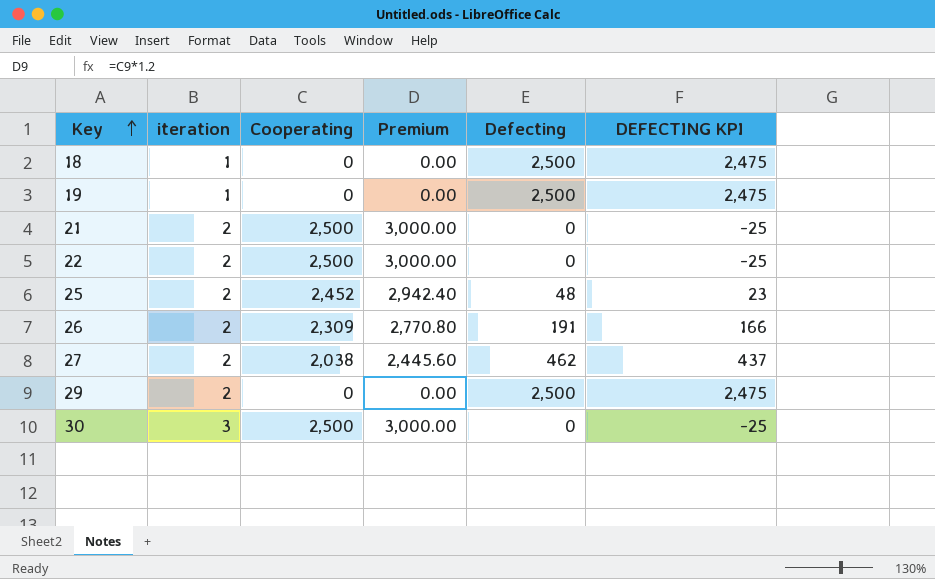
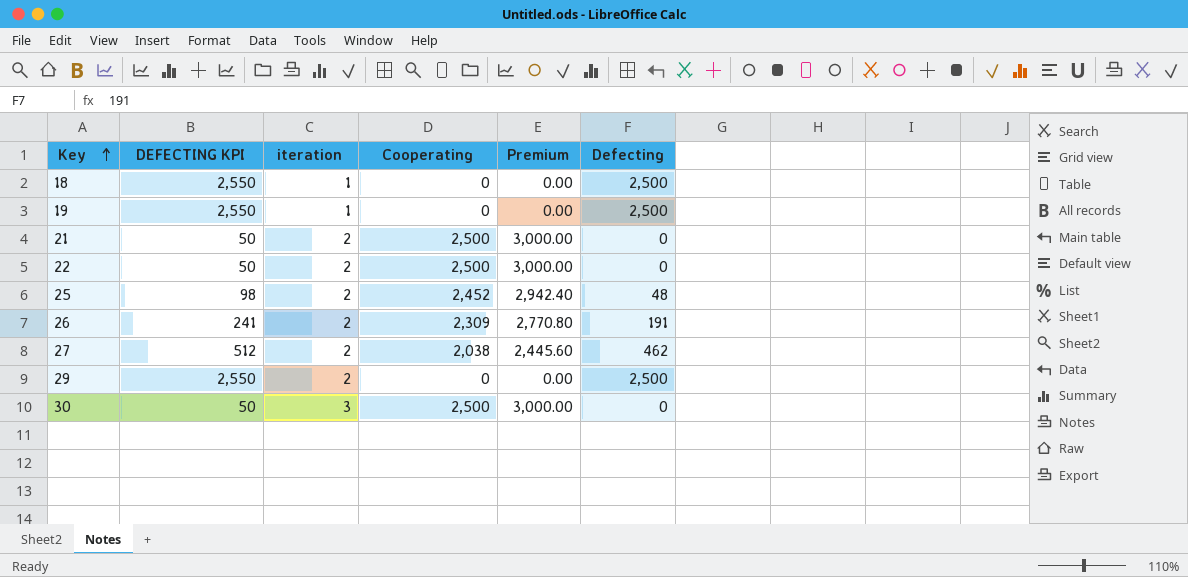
column DEFECTING KPI | formula: [Defecting] - 25 -> [Defecting] + 50
column DEFECTING KPI | position: 6 -> 2

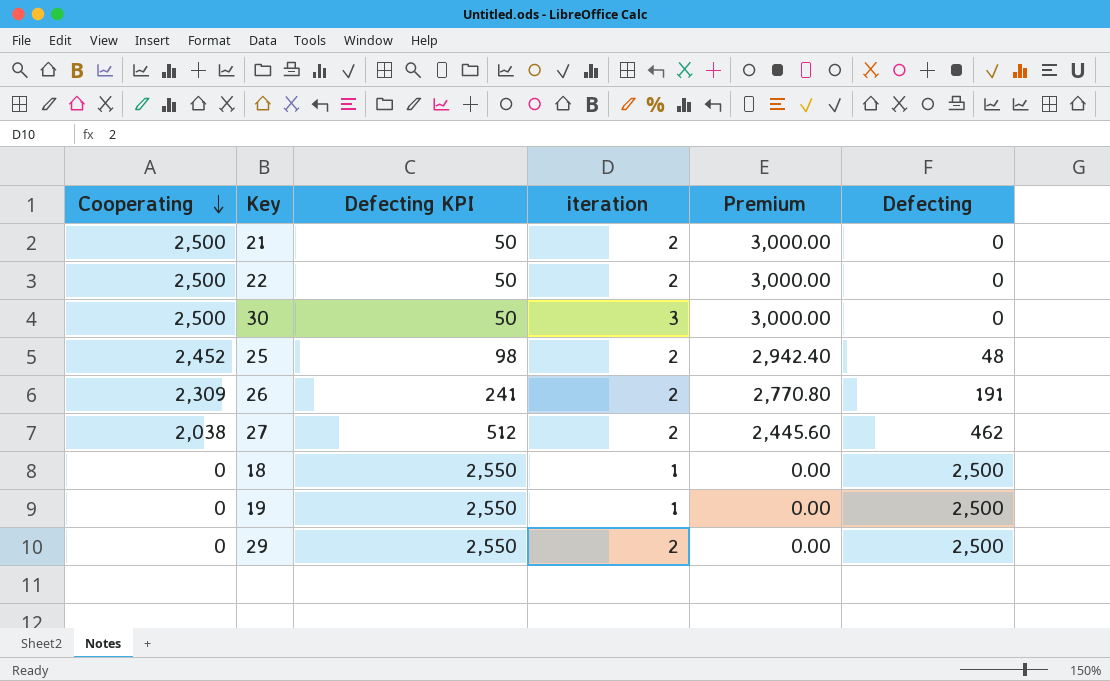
row order: Key ascending -> Cooperating descending
column Cooperating | position: 4 -> 1
column name: DEFECTING KPI -> Defecting KPI

